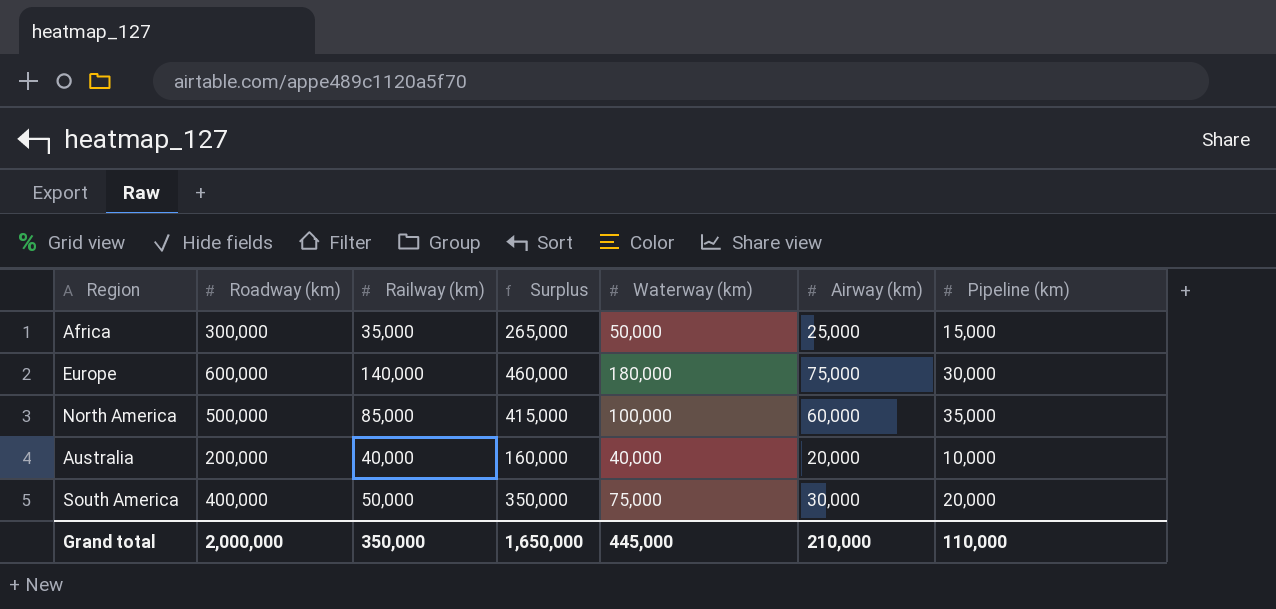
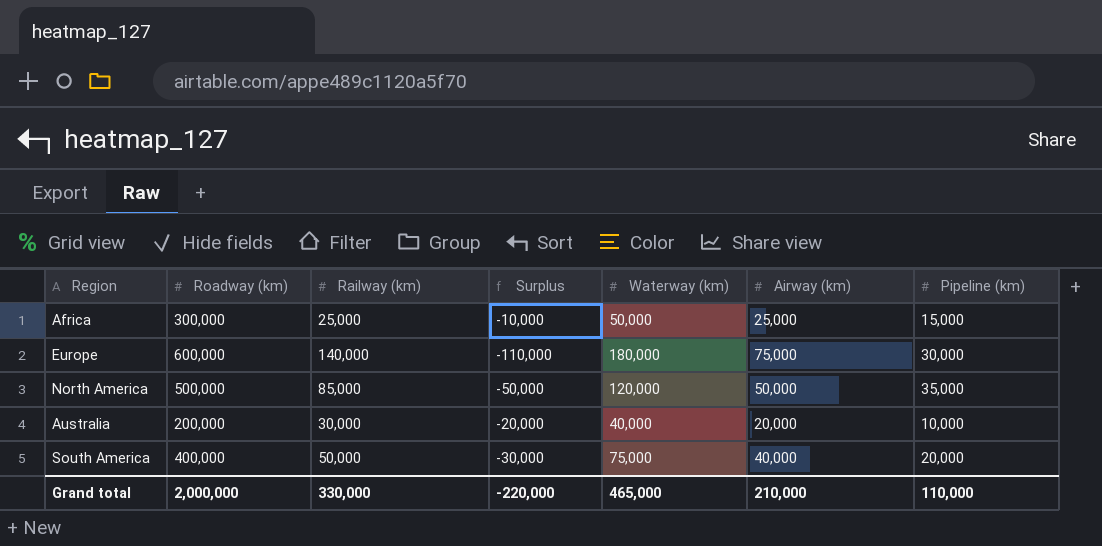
column Surplus | formula: [Roadway (km)] - [Railway (km)] -> [Pipeline (km)] - [Railway (km)]
Africa | Railway (km): 35,000 -> 25,000
North America | Waterway (km): 100,000 -> 120,000
North America | Airway (km): 60,000 -> 50,000
Australia | Railway (km): 40,000 -> 30,000
South America | Airway (km): 30,000 -> 40,000
Grand total | Railway (km): 350,000 -> 330,000
Grand total | Surplus: 1,650,000 -> -220,000
Grand total | Waterway (km): 445,000 -> 465,000

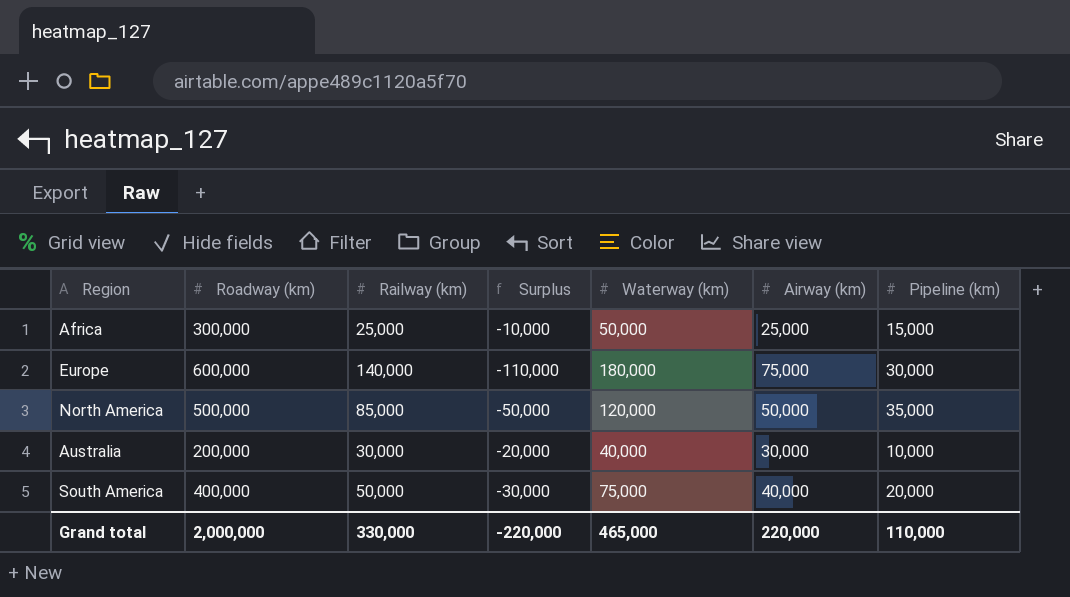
Australia | Airway (km): 20,000 -> 30,000
Grand total | Airway (km): 210,000 -> 220,000

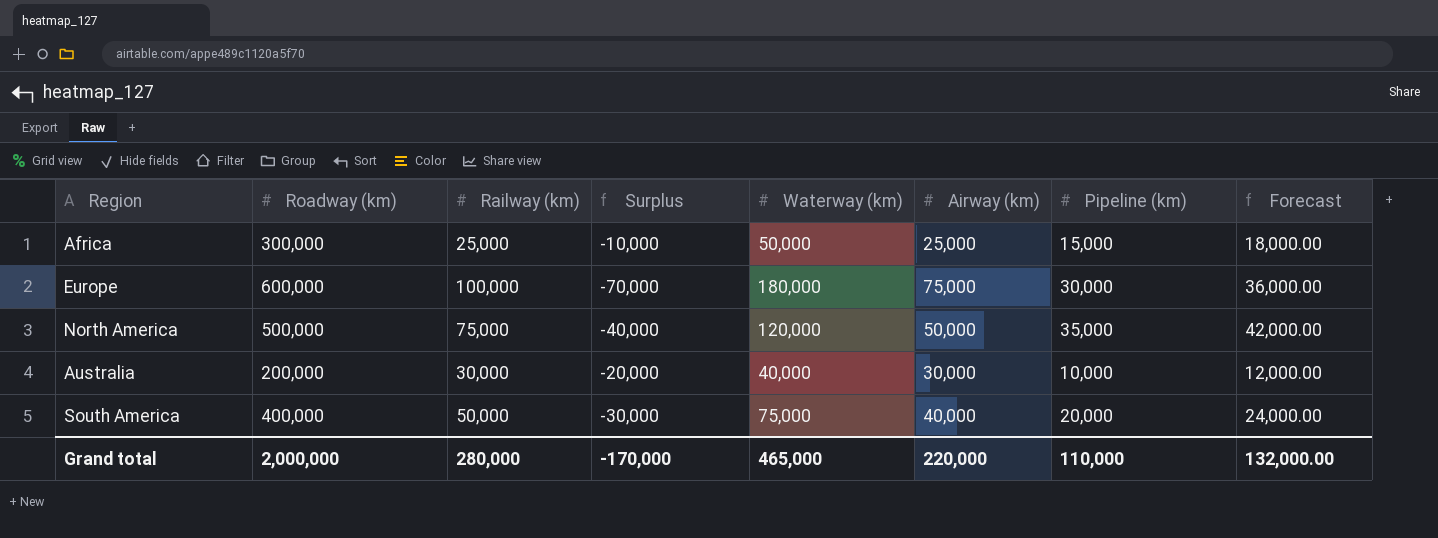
column Forecast | formula: none -> [Pipeline (km)] * 1.2
Europe | Railway (km): 140,000 -> 100,000
Europe | Surplus: -110,000 -> -70,000
North America | Railway (km): 85,000 -> 75,000
North America | Surplus: -50,000 -> -40,000
Grand total | Railway (km): 330,000 -> 280,000
Grand total | Surplus: -220,000 -> -170,000

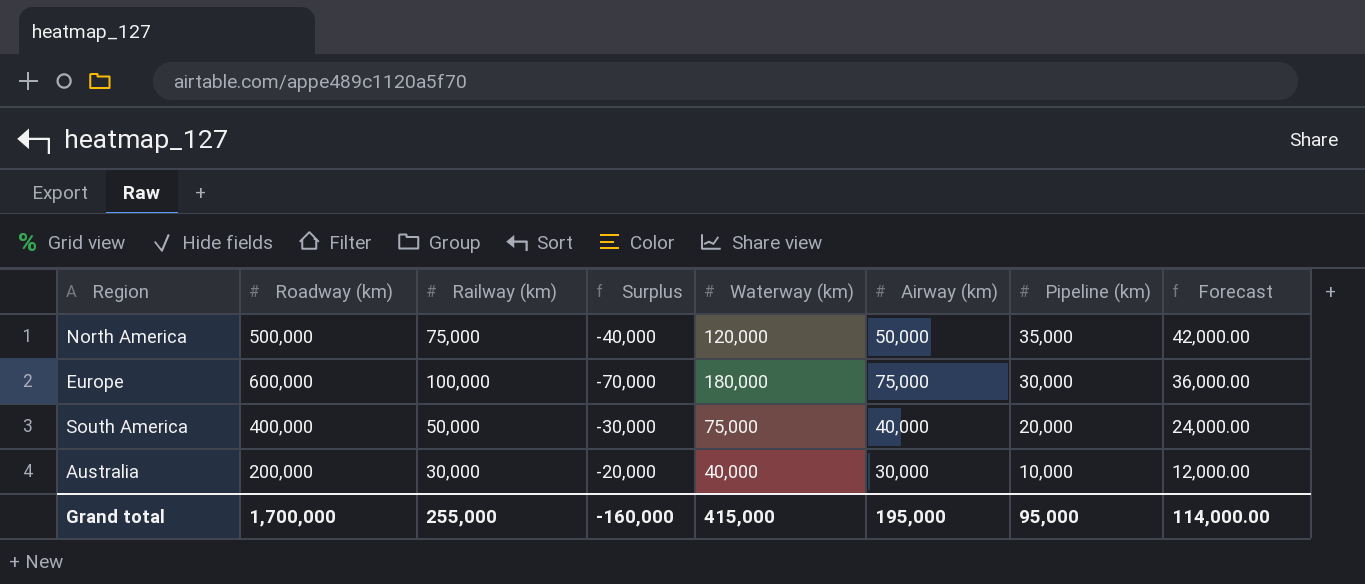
row order: none -> Pipeline (km) descending
row Africa: 300,000 | 25,000 | -10,000 | 50,000 | 25,000 | 15,000 | 18,000.00 -> none
Grand total | Roadway (km): 2,000,000 -> 1,700,000
Grand total | Railway (km): 280,000 -> 255,000
Grand total | Surplus: -170,000 -> -160,000
Grand total | Waterway (km): 465,000 -> 415,000
Grand total | Airway (km): 220,000 -> 195,000
Grand total | Pipeline (km): 110,000 -> 95,000
Grand total | Forecast: 132,000.00 -> 114,000.00

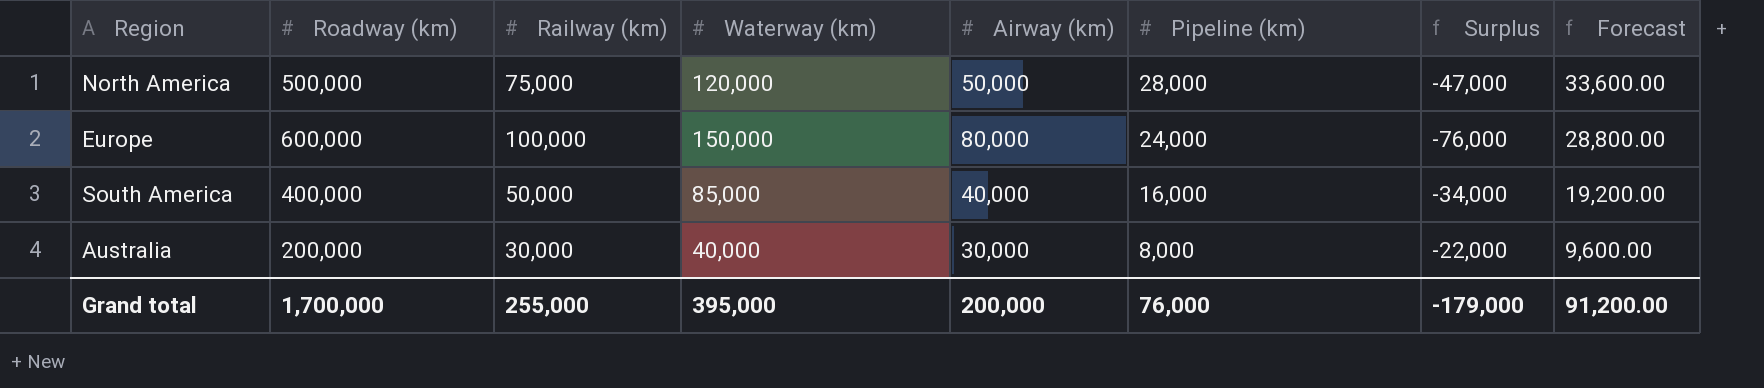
column Surplus | position: 4 -> 7
North America | Pipeline (km): 35,000 -> 28,000
North America | Surplus: -40,000 -> -47,000
North America | Forecast: 42,000.00 -> 33,600.00
Europe | Waterway (km): 180,000 -> 150,000
Europe | Airway (km): 75,000 -> 80,000
Europe | Pipeline (km): 30,000 -> 24,000
Europe | Surplus: -70,000 -> -76,000
Europe | Forecast: 36,000.00 -> 28,800.00
South America | Waterway (km): 75,000 -> 85,000
South America | Pipeline (km): 20,000 -> 16,000
South America | Surplus: -30,000 -> -34,000
South America | Forecast: 24,000.00 -> 19,200.00
Australia | Pipeline (km): 10,000 -> 8,000
Australia | Surplus: -20,000 -> -22,000
Australia | Forecast: 12,000.00 -> 9,600.00
Grand total | Waterway (km): 415,000 -> 395,000
Grand total | Airway (km): 195,000 -> 200,000
Grand total | Pipeline (km): 95,000 -> 76,000
Grand total | Surplus: -160,000 -> -179,000
Grand total | Forecast: 114,000.00 -> 91,200.00

